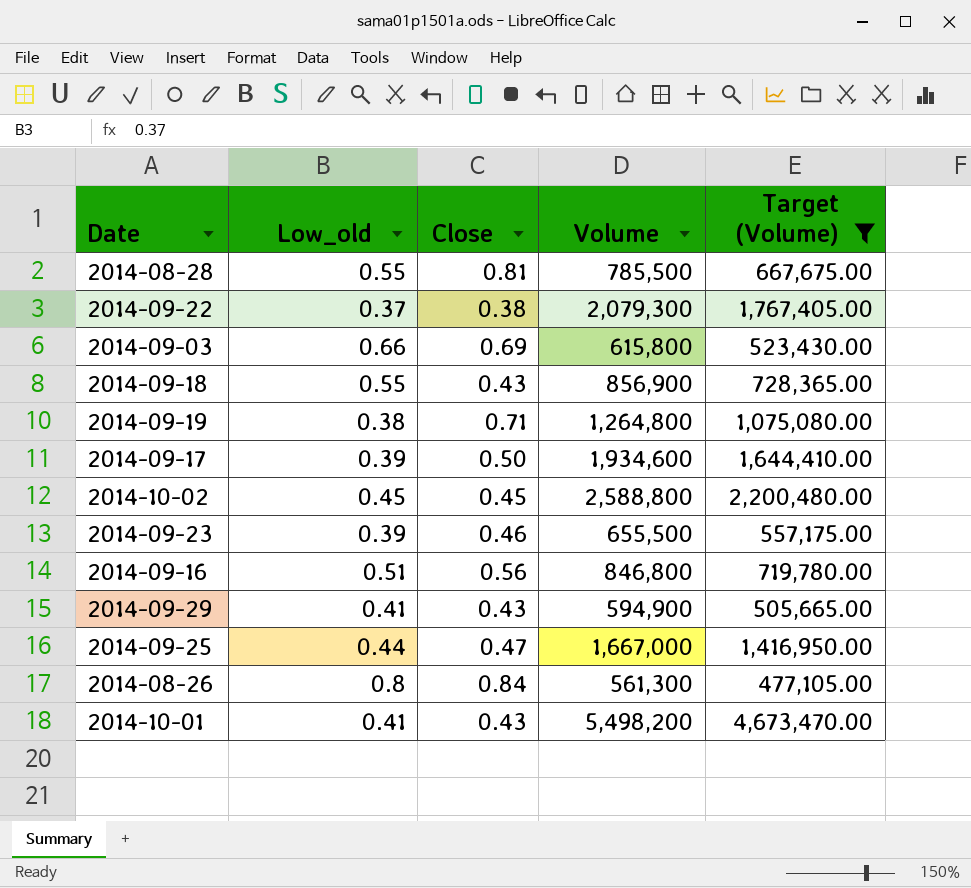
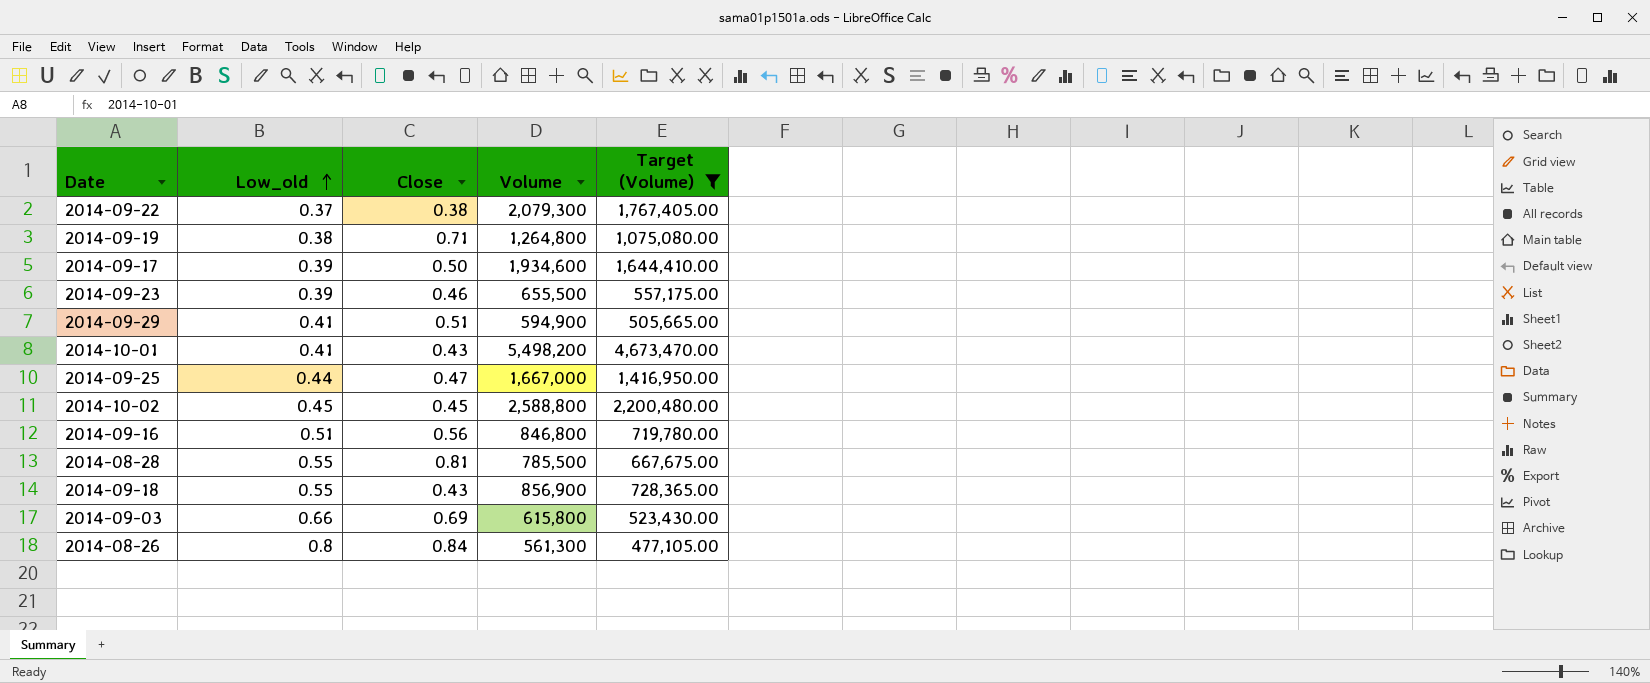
row order: none -> Low_old ascending
2014-09-29 | Close: 0.43 -> 0.51

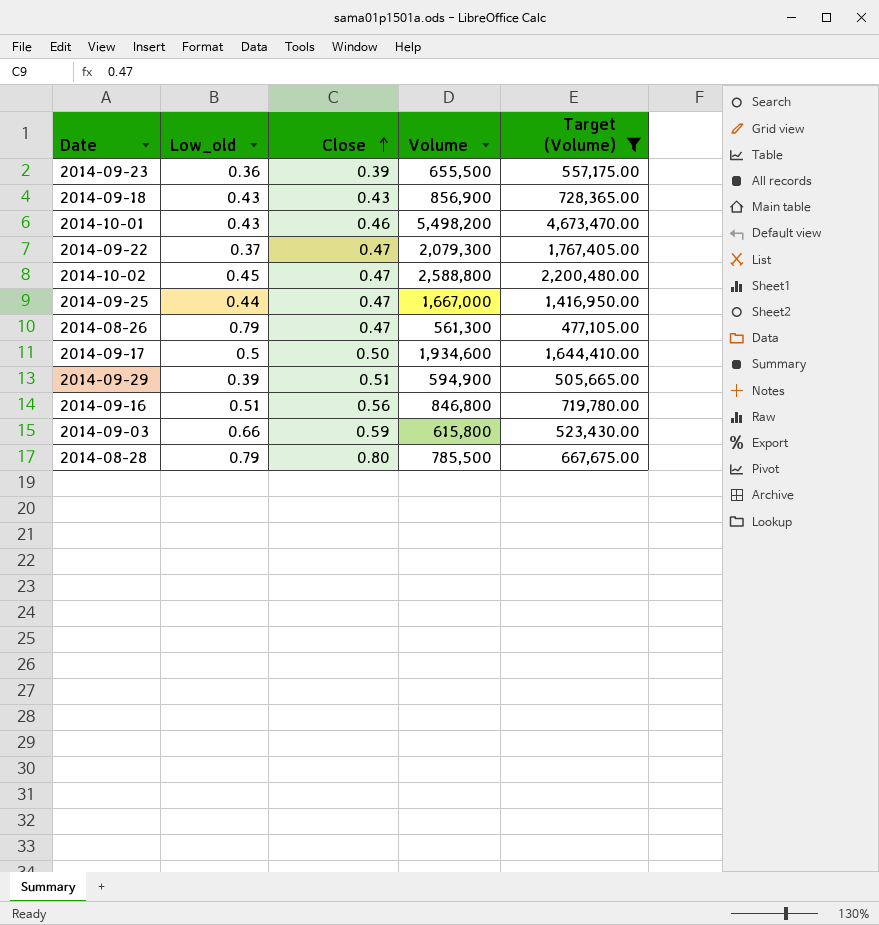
row order: Low_old ascending -> Close ascending
row 2014-09-19: 0.38 | 0.71 | 1,264,800 | 1,075,080.00 -> none
2014-09-23 | Low_old: 0.39 -> 0.36
2014-09-23 | Close: 0.46 -> 0.39
2014-09-18 | Low_old: 0.55 -> 0.43
2014-10-01 | Low_old: 0.41 -> 0.43
2014-10-01 | Close: 0.43 -> 0.46
2014-09-22 | Close: 0.38 -> 0.47
2014-10-02 | Close: 0.45 -> 0.47
2014-08-26 | Low_old: 0.8 -> 0.79
2014-08-26 | Close: 0.84 -> 0.47
2014-09-17 | Low_old: 0.39 -> 0.5
2014-09-29 | Low_old: 0.41 -> 0.39
2014-09-03 | Close: 0.69 -> 0.59
2014-08-28 | Low_old: 0.55 -> 0.79
2014-08-28 | Close: 0.81 -> 0.80

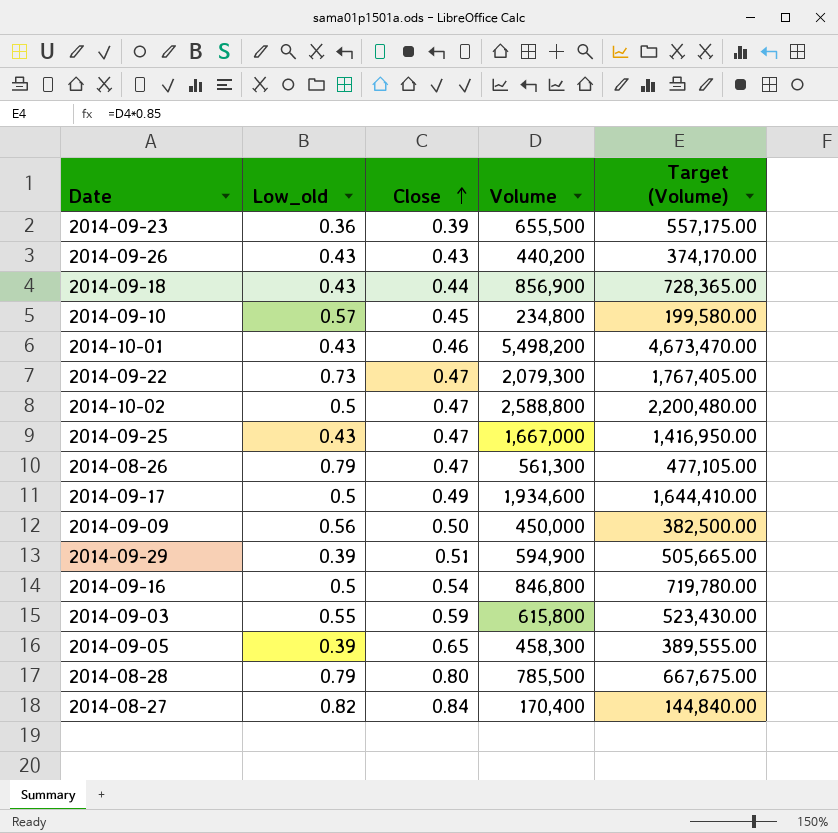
filter: Target (Volume) >= 477,105.00 -> none
2014-09-18 | Close: 0.43 -> 0.44
2014-09-22 | Low_old: 0.37 -> 0.73
2014-10-02 | Low_old: 0.45 -> 0.5
2014-09-25 | Low_old: 0.44 -> 0.43
2014-09-17 | Close: 0.50 -> 0.49
2014-09-16 | Low_old: 0.51 -> 0.5
2014-09-16 | Close: 0.56 -> 0.54
2014-09-03 | Low_old: 0.66 -> 0.55

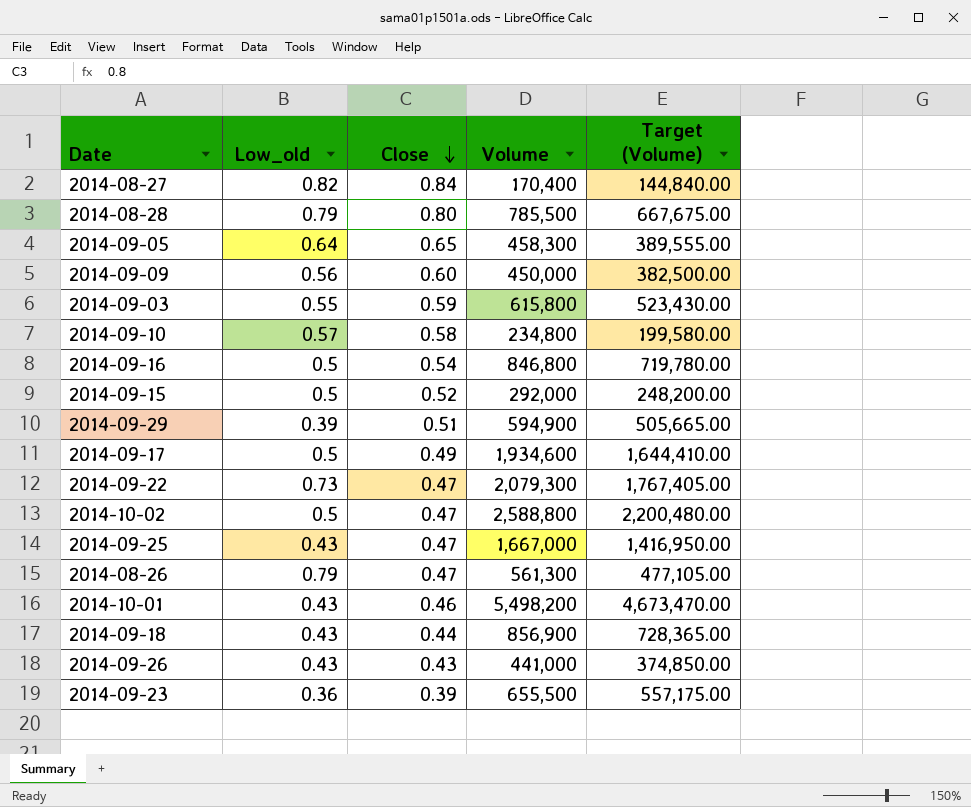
row order: Close ascending -> Close descending
2014-09-05 | Low_old: 0.39 -> 0.64
2014-09-09 | Close: 0.50 -> 0.60
2014-09-10 | Close: 0.45 -> 0.58
row 2014-09-15: none -> 0.5 | 0.52 | 292,000 | 248,200.00
2014-09-26 | Volume: 440,200 -> 441,000
2014-09-26 | Target (Volume): 374,170.00 -> 374,850.00

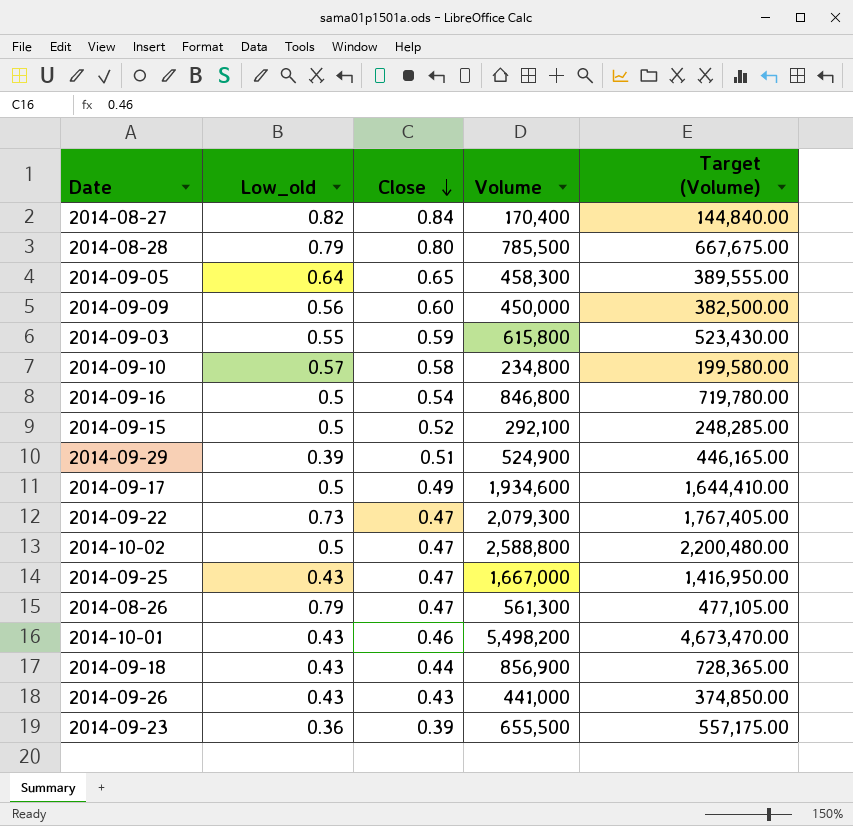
2014-09-15 | Volume: 292,000 -> 292,100
2014-09-15 | Target (Volume): 248,200.00 -> 248,285.00
2014-09-29 | Volume: 594,900 -> 524,900
2014-09-29 | Target (Volume): 505,665.00 -> 446,165.00

